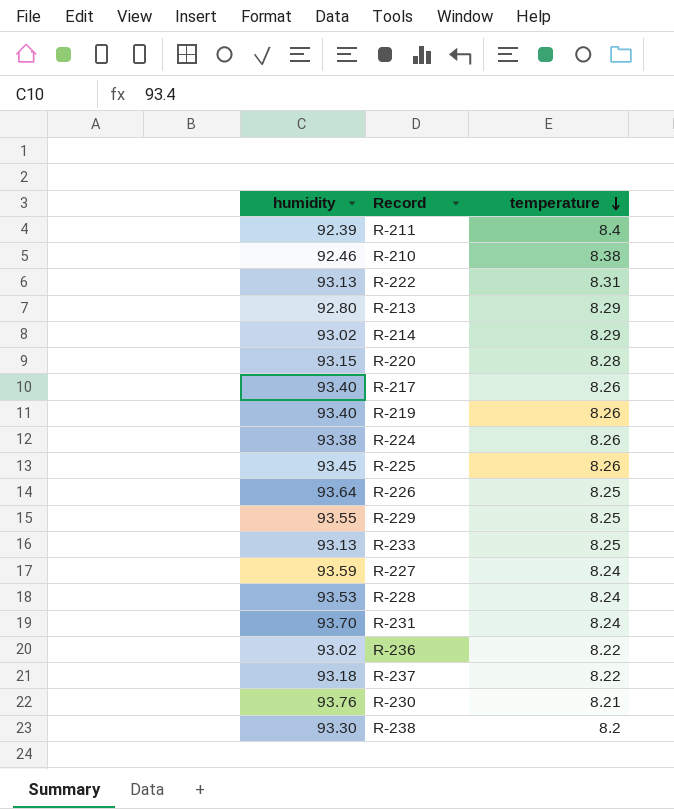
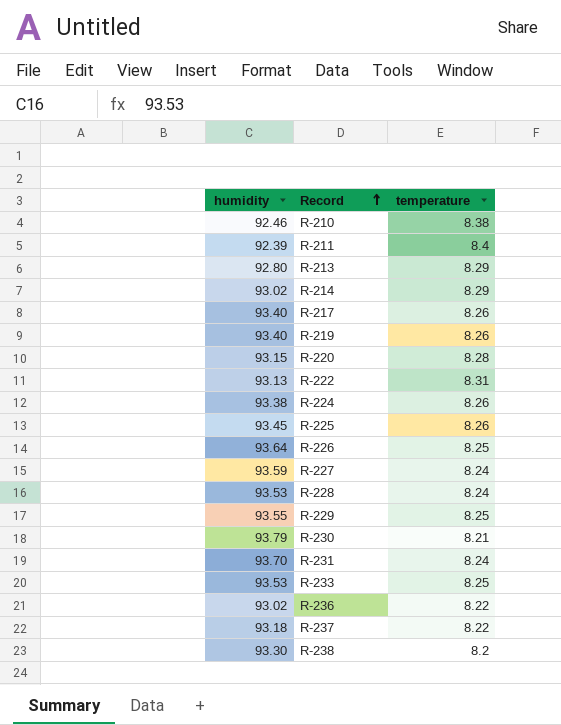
row order: temperature descending -> Record ascending
R-230 | humidity: 93.76 -> 93.79
R-233 | humidity: 93.13 -> 93.53

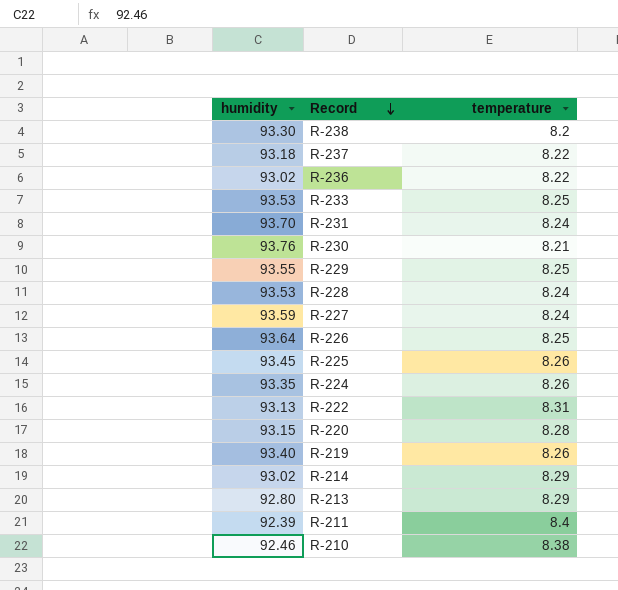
row order: Record ascending -> Record descending
row R-217: 93.40 | 8.26 -> none
R-230 | humidity: 93.79 -> 93.76
R-224 | humidity: 93.38 -> 93.35

